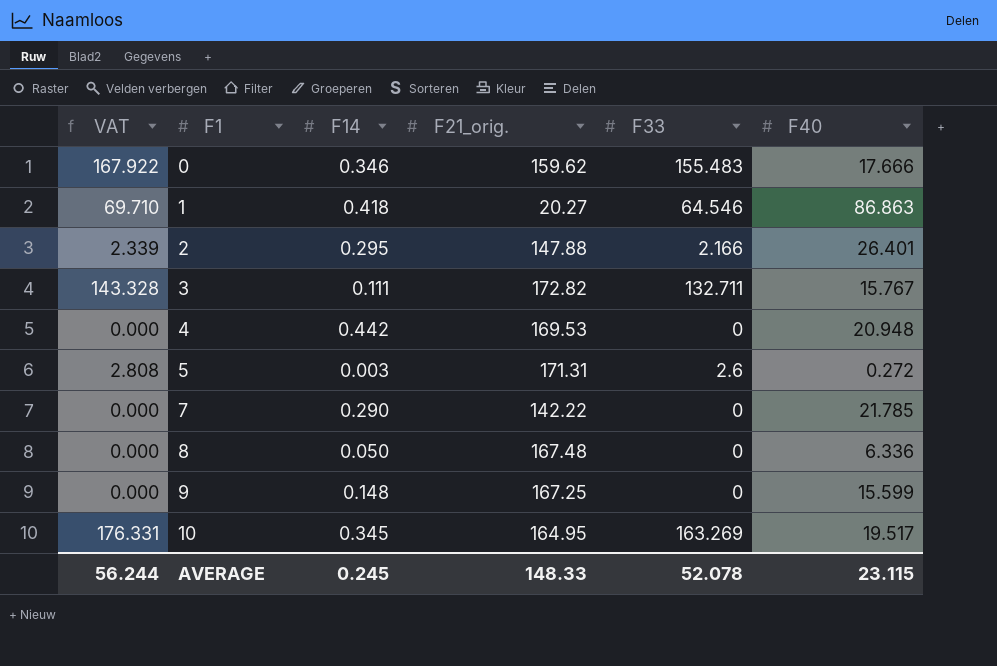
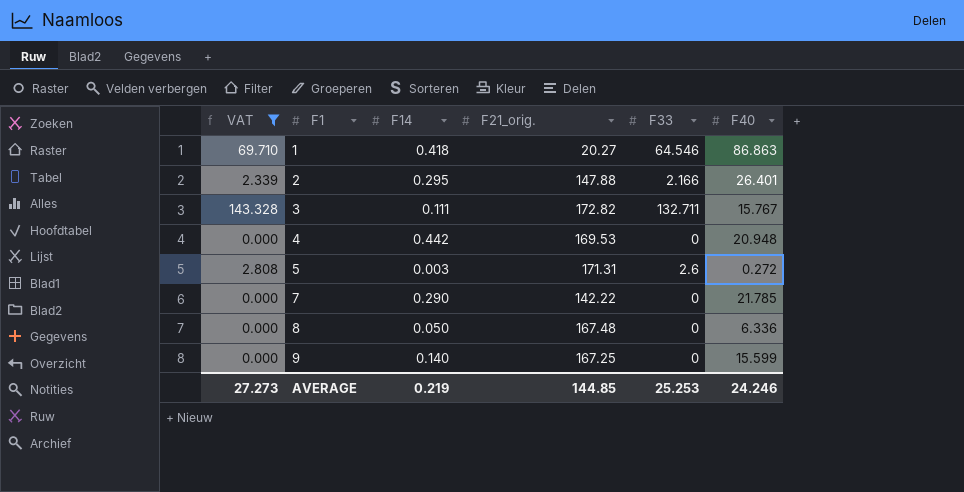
filter: none -> VAT <= 143.328
9 | F14: 0.148 -> 0.140
AVERAGE | VAT: 56.244 -> 27.273
AVERAGE | F14: 0.245 -> 0.219
AVERAGE | F21_orig.: 148.33 -> 144.85
AVERAGE | F33: 52.078 -> 25.253
AVERAGE | F40: 23.115 -> 24.246

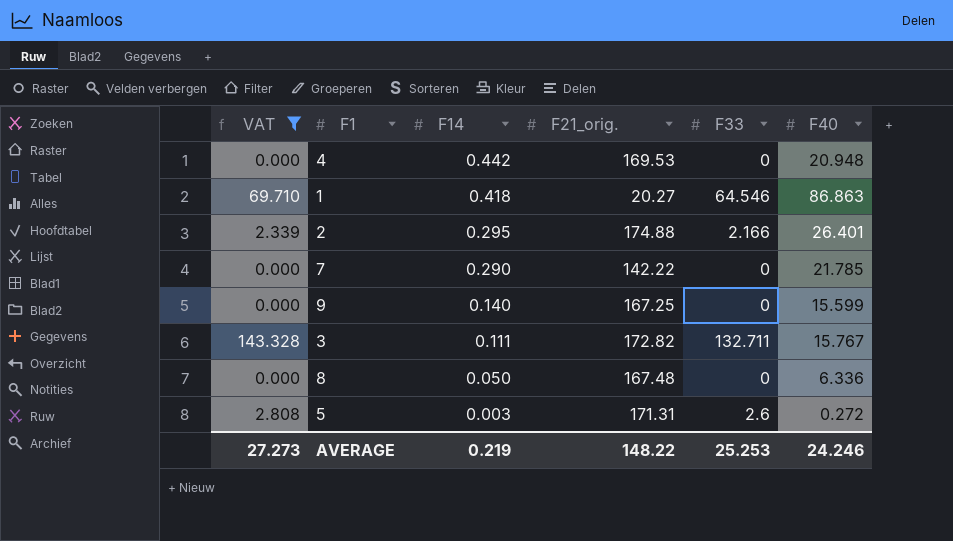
row order: F1 ascending -> F14 descending
2 | F21_orig.: 147.88 -> 174.88
AVERAGE | F21_orig.: 144.85 -> 148.22

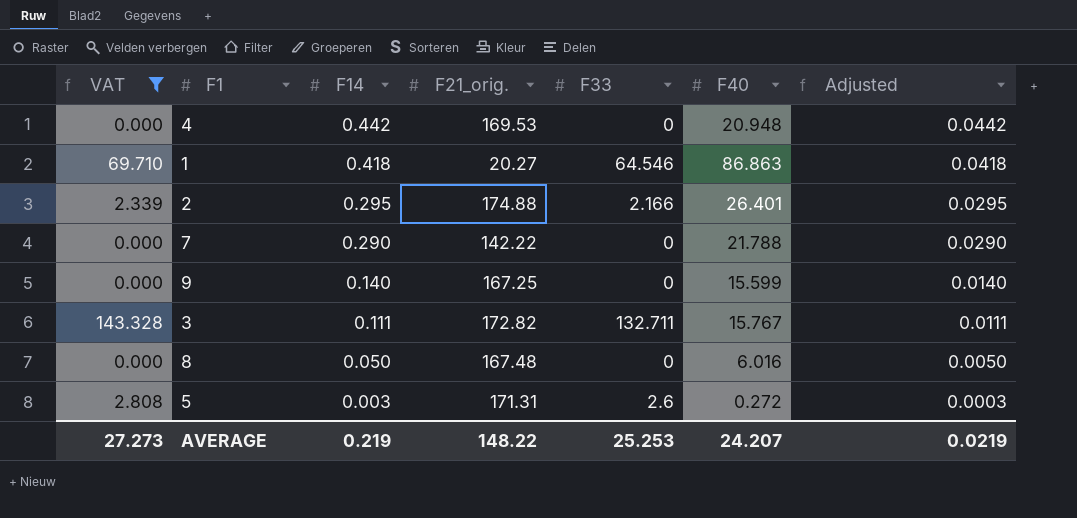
column Adjusted | formula: none -> [F14] * 0.1
7 | F40: 21.785 -> 21.788
8 | F40: 6.336 -> 6.016
AVERAGE | F40: 24.246 -> 24.207

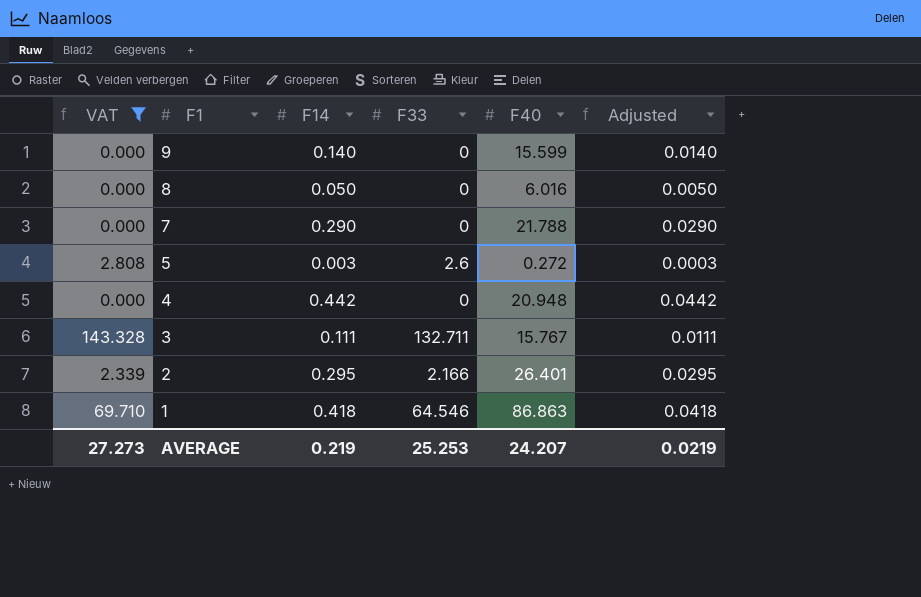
row order: F14 descending -> F1 descending
column F21_orig. | position: 4 -> none

